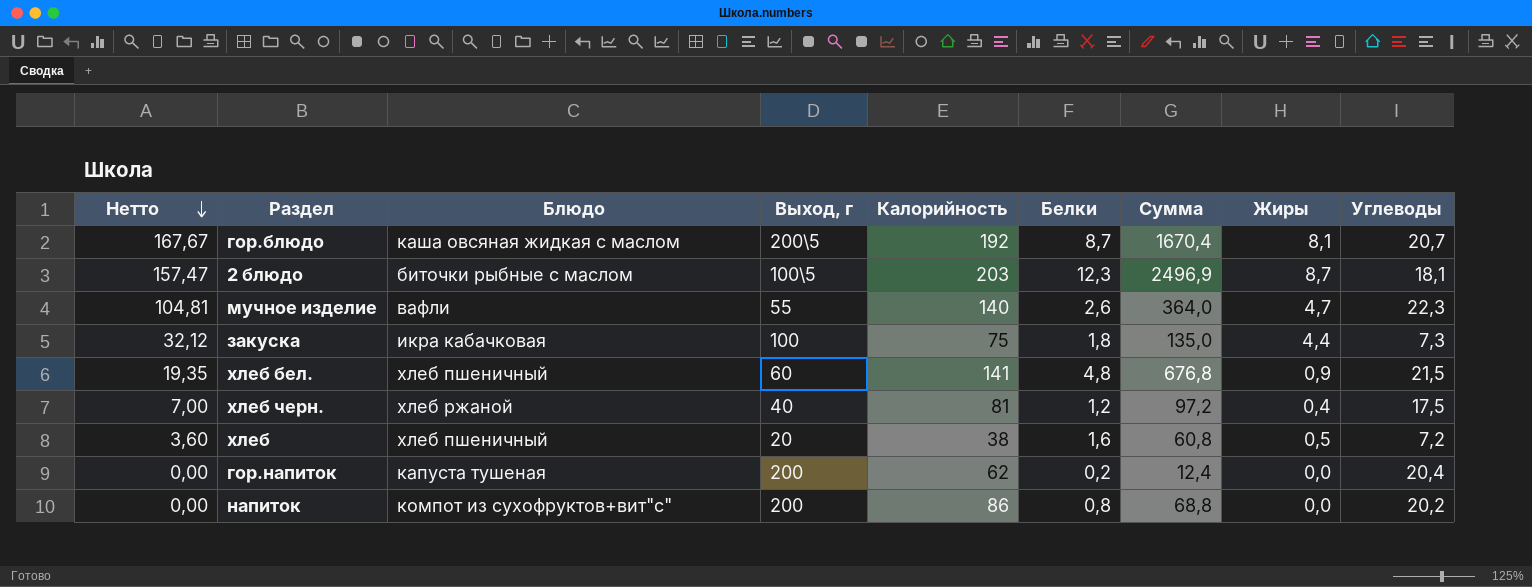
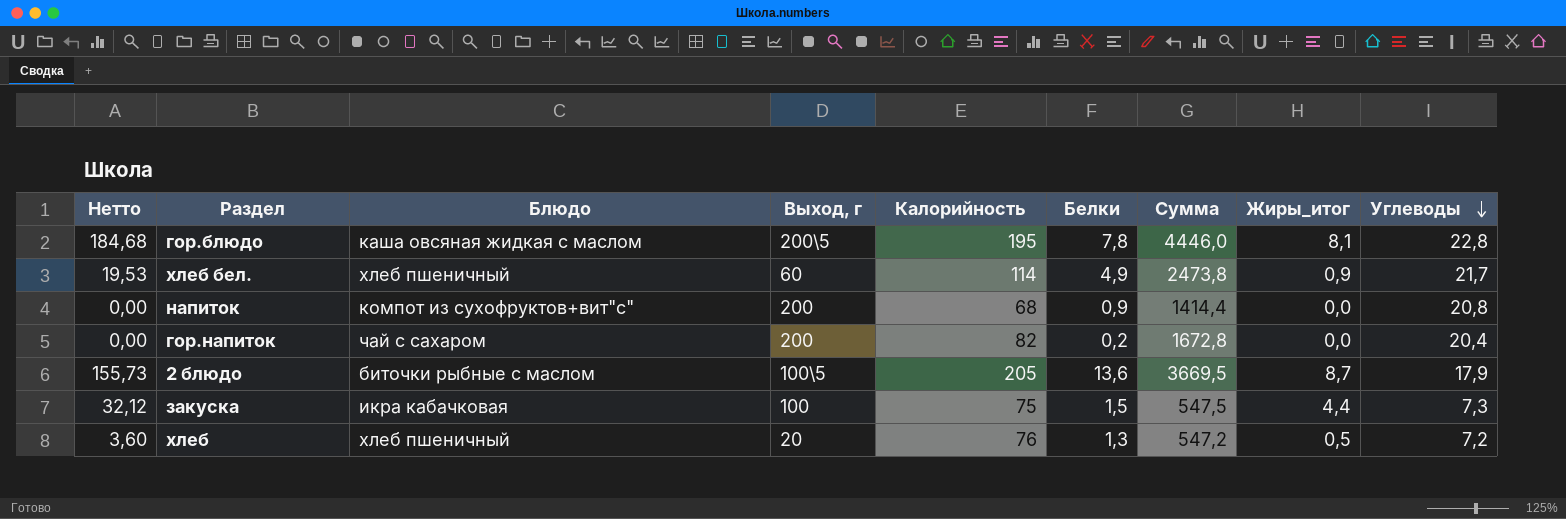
row order: Нетто descending -> Углеводы descending
column Сумма | formula: [Калорийность] * [Белки] -> [Калорийность] * [Углеводы]
column name: Жиры -> Жиры_итог
row мучное изделие: 104,81 | вафли | 55 | 140 | 2,6 | 364,0 | 4,7 | 22,3 -> none
row хлеб черн.: 7,00 | хлеб ржаной | 40 | 81 | 1,2 | 97,2 | 0,4 | 17,5 -> none
гор.блюдо | Нетто: 167,67 -> 184,68
гор.блюдо | Калорийность: 192 -> 195
гор.блюдо | Белки: 8,7 -> 7,8
гор.блюдо | Углеводы: 20,7 -> 22,8
хлеб бел. | Нетто: 19,35 -> 19,53
хлеб бел. | Калорийность: 141 -> 114
хлеб бел. | Белки: 4,8 -> 4,9
хлеб бел. | Углеводы: 21,5 -> 21,7
напиток | Калорийность: 86 -> 68
напиток | Белки: 0,8 -> 0,9
напиток | Углеводы: 20,2 -> 20,8
гор.напиток | Блюдо: капуста тушеная -> чай с сахаром
гор.напиток | Калорийность: 62 -> 82
2 блюдо | Нетто: 157,47 -> 155,73
2 блюдо | Калорийность: 203 -> 205
2 блюдо | Белки: 12,3 -> 13,6
2 блюдо | Углеводы: 18,1 -> 17,9
закуска | Белки: 1,8 -> 1,5
хлеб | Калорийность: 38 -> 76
хлеб | Белки: 1,6 -> 1,3

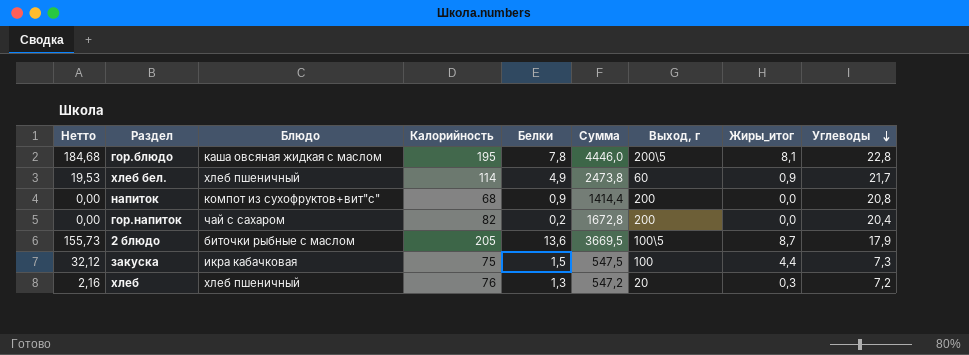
column Выход, г | position: 4 -> 7
хлеб | Нетто: 3,60 -> 2,16
хлеб | Жиры_итог: 0,5 -> 0,3

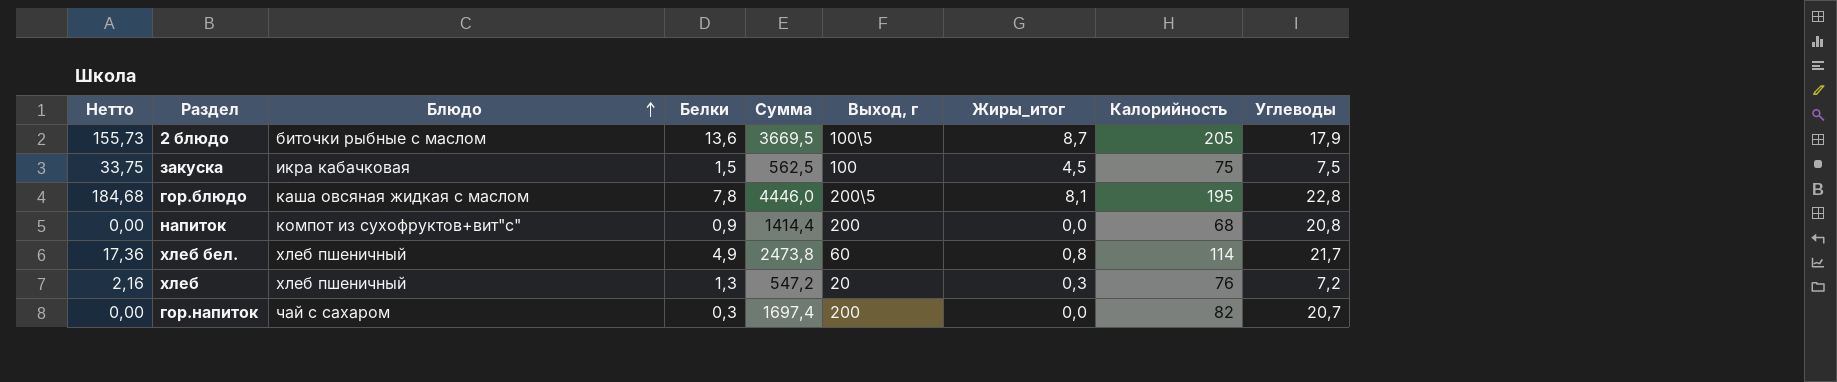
row order: Углеводы descending -> Блюдо ascending
column Калорийность | position: 4 -> 8
закуска | Нетто: 32,12 -> 33,75
закуска | Сумма: 547,5 -> 562,5
закуска | Жиры_итог: 4,4 -> 4,5
закуска | Углеводы: 7,3 -> 7,5
хлеб бел. | Нетто: 19,53 -> 17,36
хлеб бел. | Жиры_итог: 0,9 -> 0,8
гор.напиток | Белки: 0,2 -> 0,3
гор.напиток | Сумма: 1672,8 -> 1697,4
гор.напиток | Углеводы: 20,4 -> 20,7

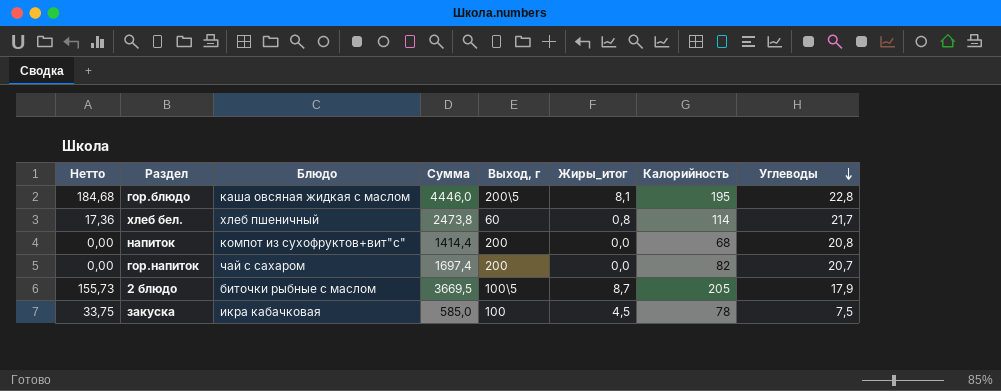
row order: Блюдо ascending -> Углеводы descending
column Белки | position: 4 -> none
row хлеб: 2,16 | хлеб пшеничный | 1,3 | 547,2 | 20 | 0,3 | 76 | 7,2 -> none
закуска | Сумма: 562,5 -> 585,0
закуска | Калорийность: 75 -> 78

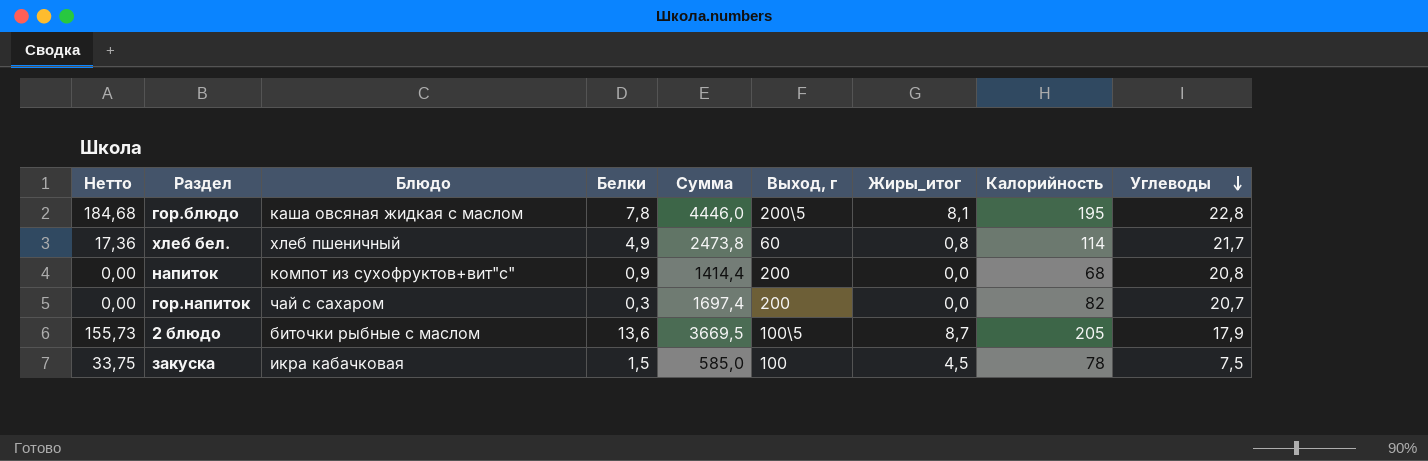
column Белки | position: none -> 4

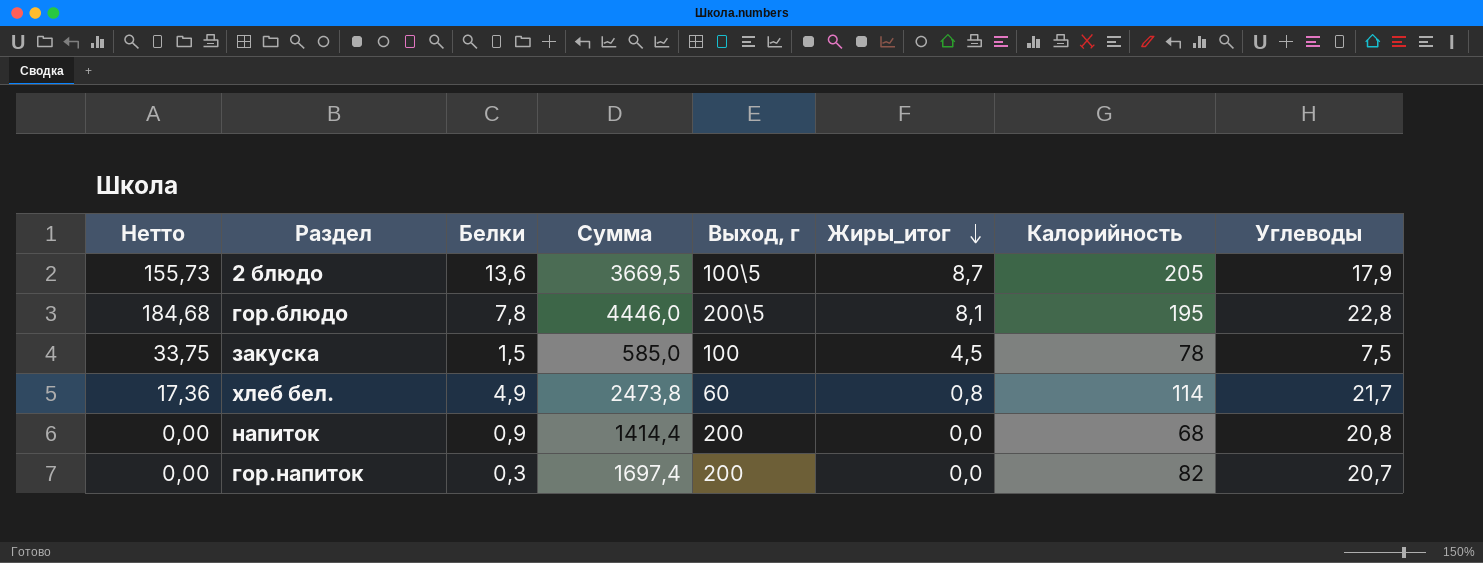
row order: Углеводы descending -> Жиры_итог descending
column Блюдо | position: 3 -> none

